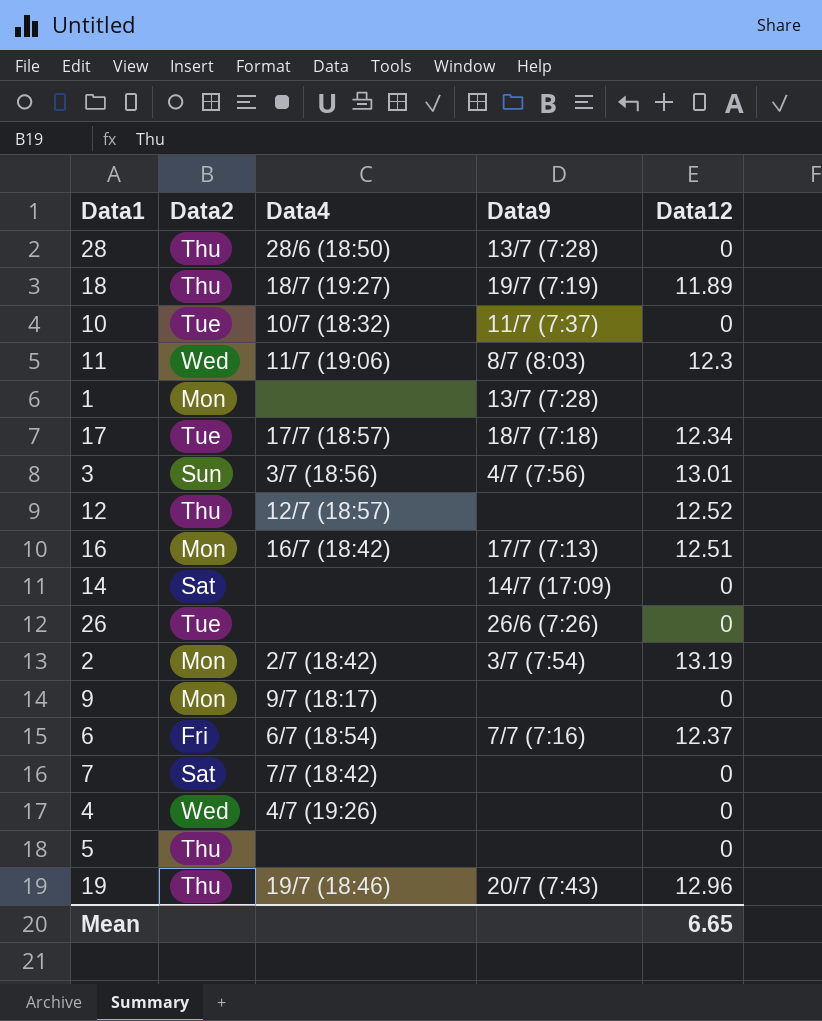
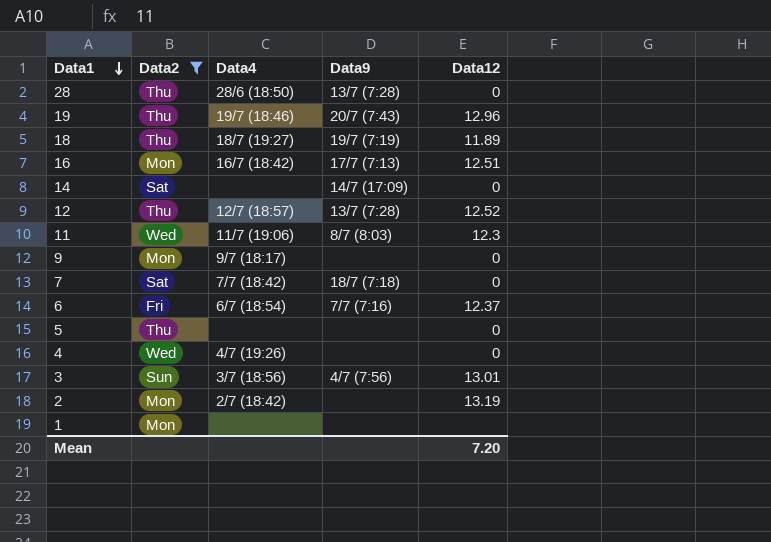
filter: none -> Data2 != Tue
row order: none -> Data1 descending
12 | Data9: none -> 13/7 (7:28)
7 | Data9: none -> 18/7 (7:18)
2 | Data9: 3/7 (7:54) -> none
1 | Data9: 13/7 (7:28) -> none
Mean | Data12: 6.65 -> 7.20

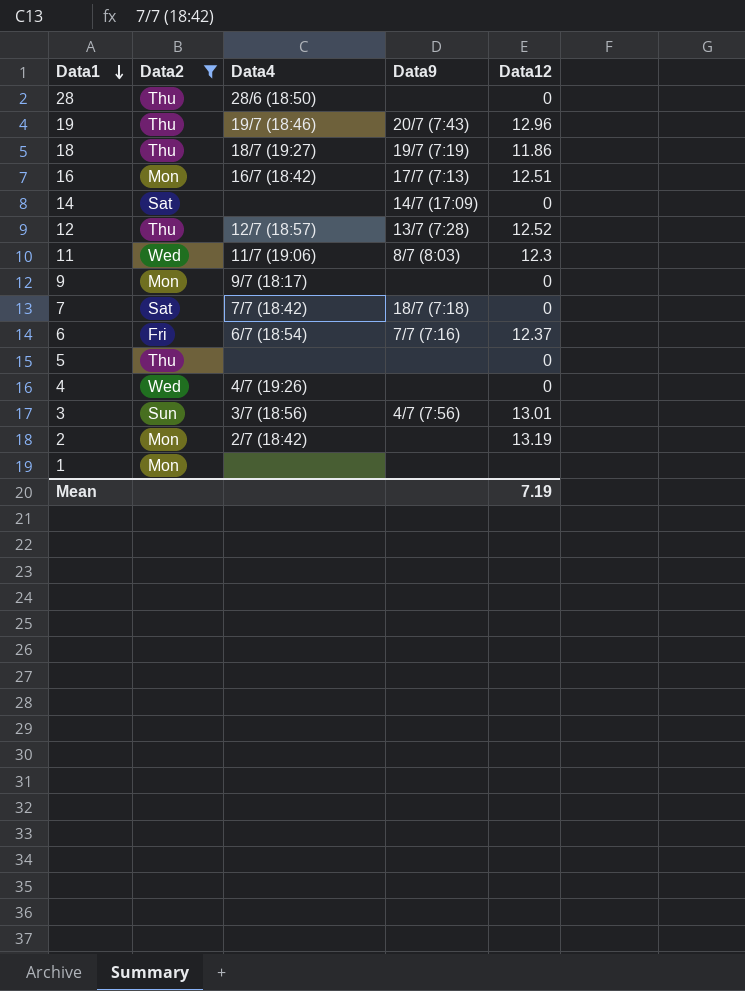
28 | Data9: 13/7 (7:28) -> none
18 | Data12: 11.89 -> 11.86
Mean | Data12: 7.20 -> 7.19

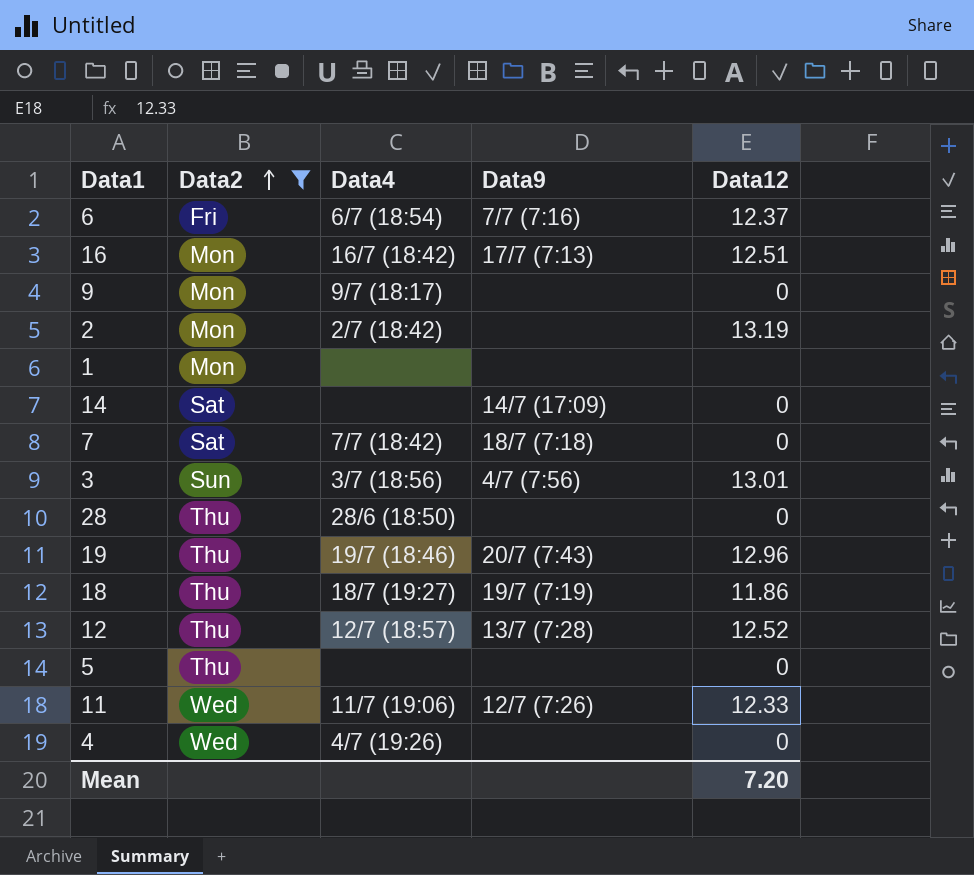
row order: Data1 descending -> Data2 ascending
11 | Data9: 8/7 (8:03) -> 12/7 (7:26)
11 | Data12: 12.3 -> 12.33
Mean | Data12: 7.19 -> 7.20

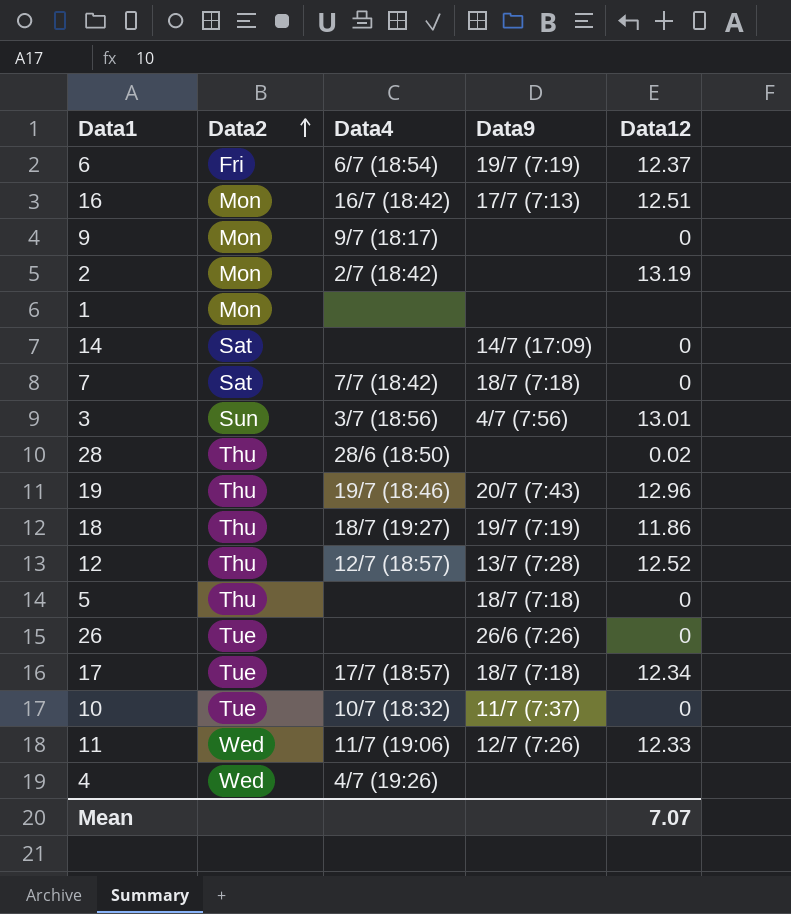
filter: Data2 != Tue -> none
6 | Data9: 7/7 (7:16) -> 19/7 (7:19)
28 | Data12: 0 -> 0.02
5 | Data9: none -> 18/7 (7:18)
4 | Data12: 0 -> none
Mean | Data12: 7.20 -> 7.07

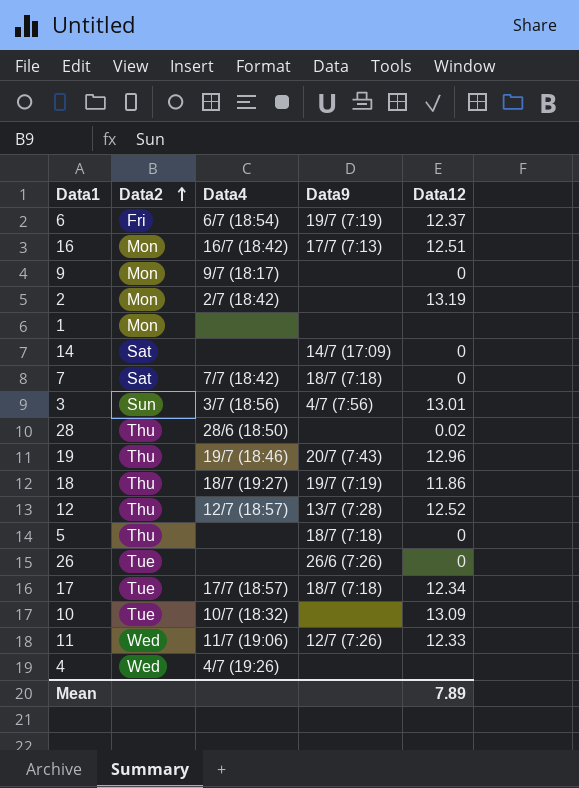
10 | Data9: 11/7 (7:37) -> none
10 | Data12: 0 -> 13.09
Mean | Data12: 7.07 -> 7.89

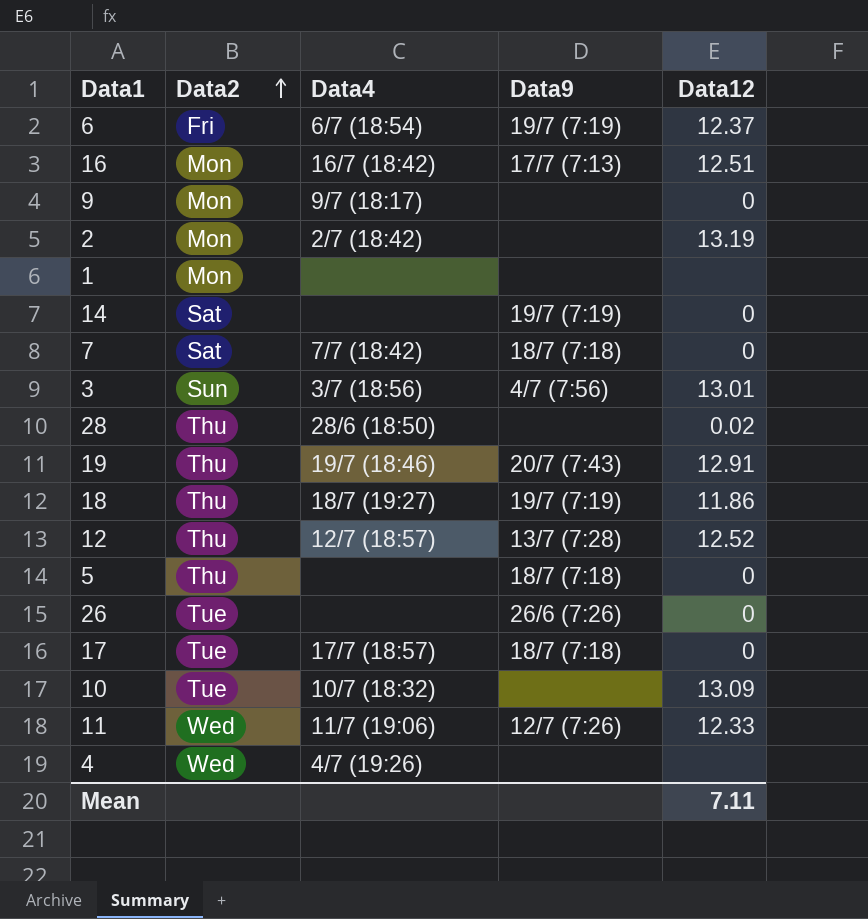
14 | Data9: 14/7 (17:09) -> 19/7 (7:19)
19 | Data12: 12.96 -> 12.91
17 | Data12: 12.34 -> 0
Mean | Data12: 7.89 -> 7.11

